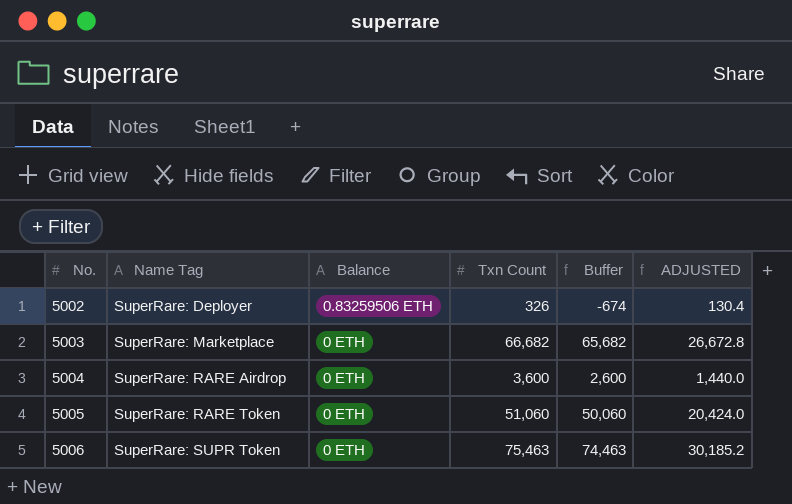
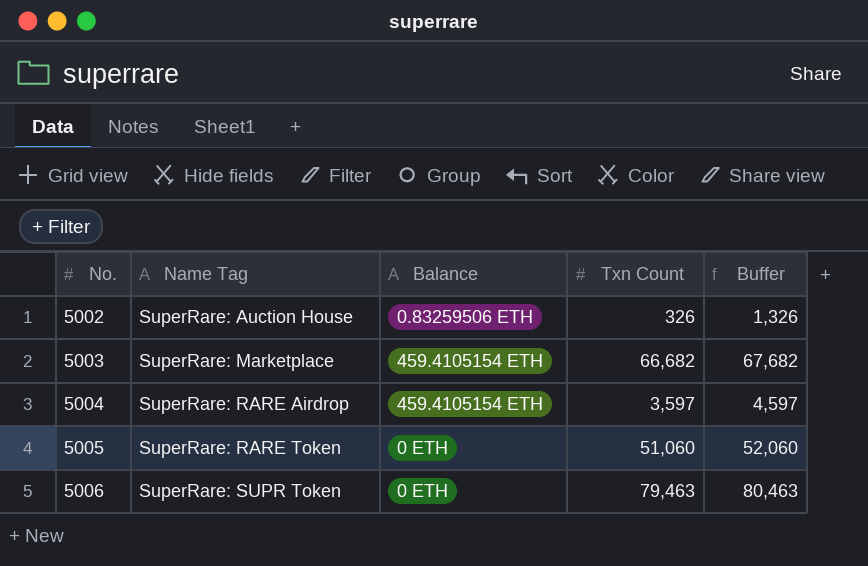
column ADJUSTED | formula: [Txn Count] * 0.4 -> none
column Buffer | formula: [Txn Count] - 1000 -> [Txn Count] + 1000
5002 | Name Tag: SuperRare: Deployer -> SuperRare: Auction House
5003 | Balance: 0 ETH -> 459.4105154 ETH
5004 | Balance: 0 ETH -> 459.4105154 ETH
5004 | Txn Count: 3,600 -> 3,597
5006 | Txn Count: 75,463 -> 79,463

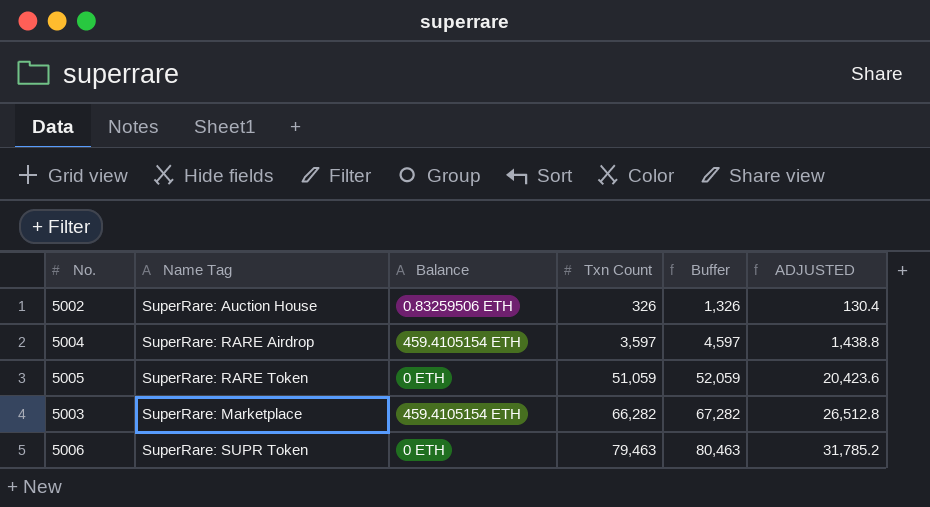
row order: No. ascending -> Txn Count ascending
column ADJUSTED | formula: none -> [Txn Count] * 0.4
5005 | Txn Count: 51,060 -> 51,059
5005 | Buffer: 52,060 -> 52,059
5003 | Txn Count: 66,682 -> 66,282
5003 | Buffer: 67,682 -> 67,282

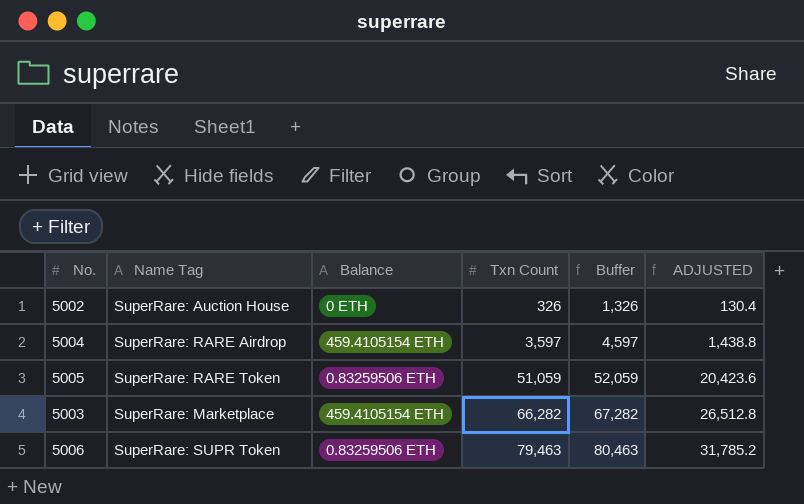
5002 | Balance: 0.83259506 ETH -> 0 ETH
5005 | Balance: 0 ETH -> 0.83259506 ETH
5006 | Balance: 0 ETH -> 0.83259506 ETH

